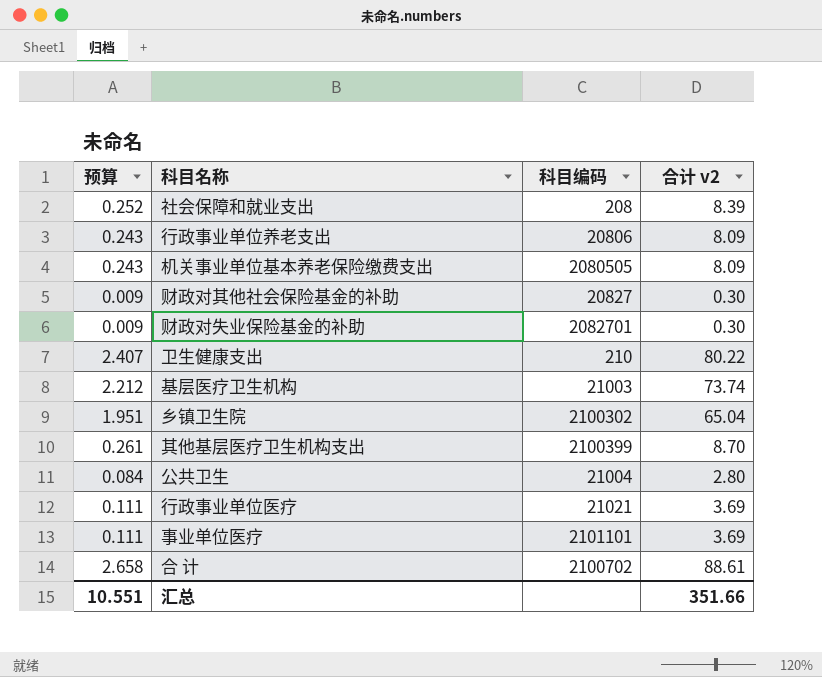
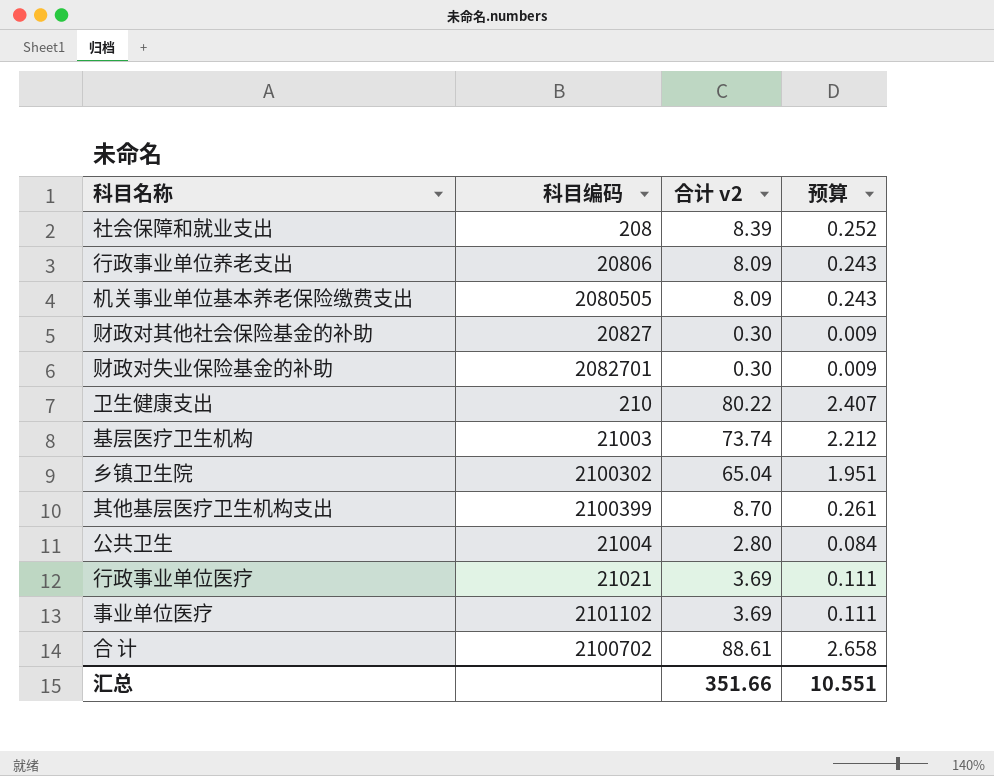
column 预算 | position: 1 -> 4
事业单位医疗 | 科目编码: 2101101 -> 2101102

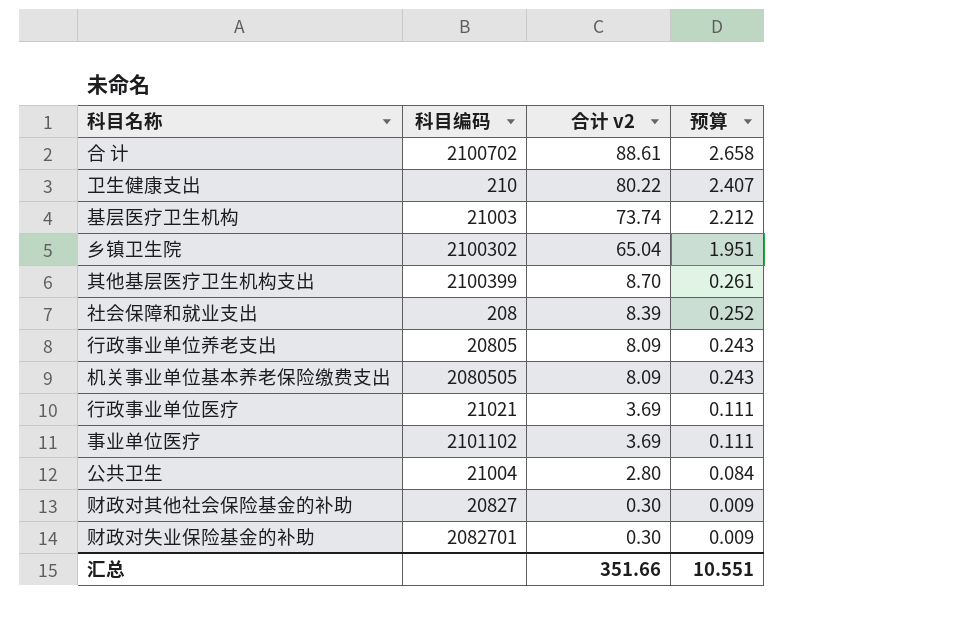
row order: none -> 合计 v2 descending
行政事业单位养老支出 | 科目编码: 20806 -> 20805

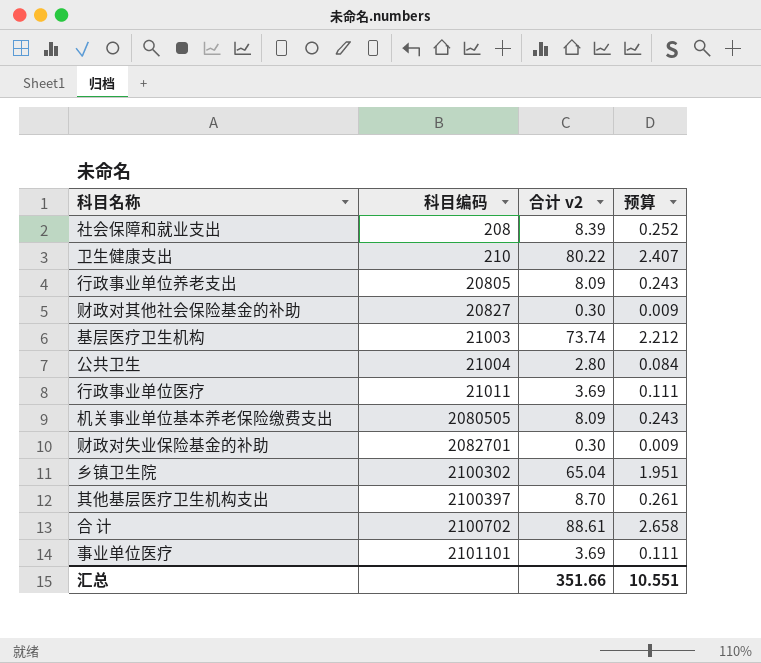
row order: 合计 v2 descending -> 科目编码 ascending
行政事业单位医疗 | 科目编码: 21021 -> 21011
其他基层医疗卫生机构支出 | 科目编码: 2100399 -> 2100397
事业单位医疗 | 科目编码: 2101102 -> 2101101

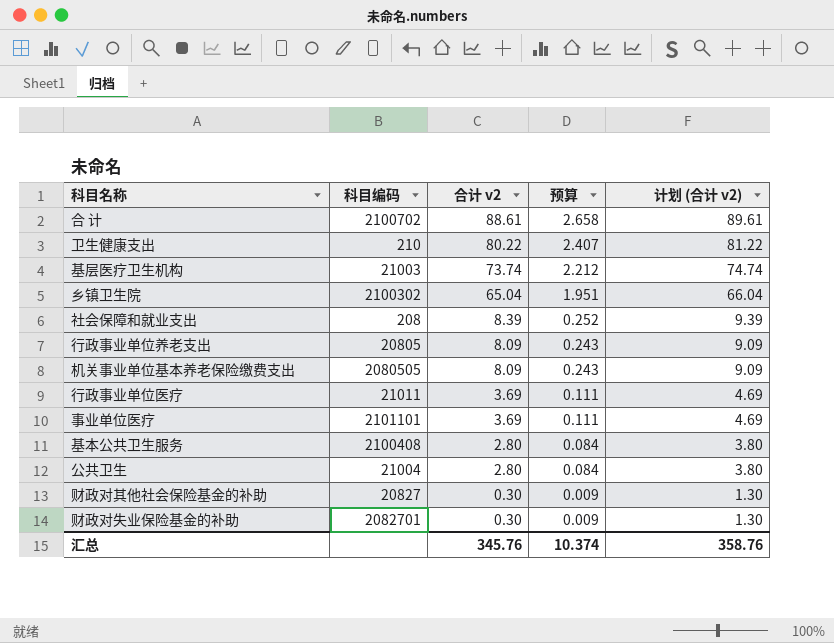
row order: 科目编码 ascending -> 合计 v2 descending
column 计划 (合计 v2) | formula: none -> [合计 v2] + 1
row 其他基层医疗卫生机构支出: 2100397 | 8.70 | 0.261 -> none
row 基本公共卫生服务: none -> 2100408 | 2.80 | 0.084 | 3.80
汇总 | 合计 v2: 351.66 -> 345.76
汇总 | 预算: 10.551 -> 10.374

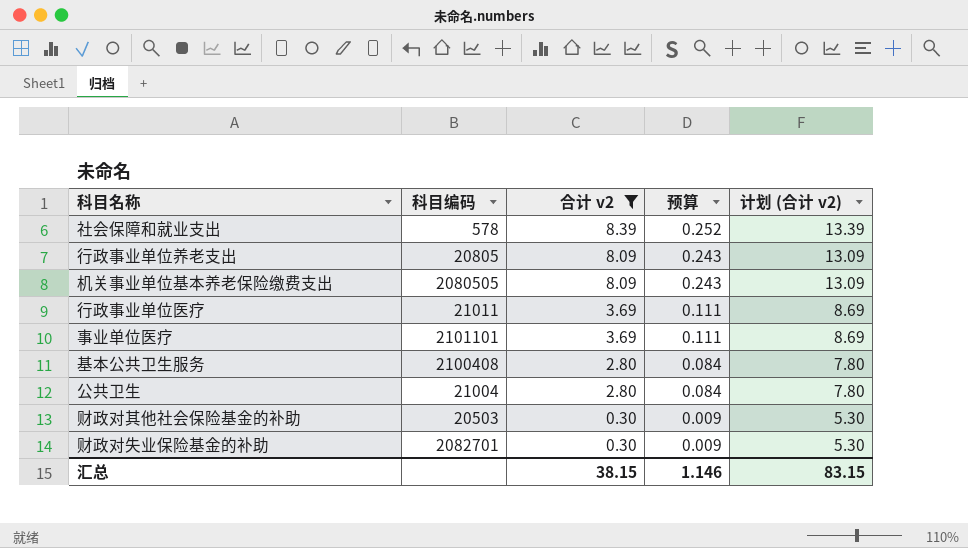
filter: none -> 合计 v2 <= 8.39
column 计划 (合计 v2) | formula: [合计 v2] + 1 -> [合计 v2] + 5
社会保障和就业支出 | 科目编码: 208 -> 578
财政对其他社会保险基金的补助 | 科目编码: 20827 -> 20503
汇总 | 合计 v2: 345.76 -> 38.15
汇总 | 预算: 10.374 -> 1.146
汇总 | 计划 (合计 v2): 358.76 -> 83.15

